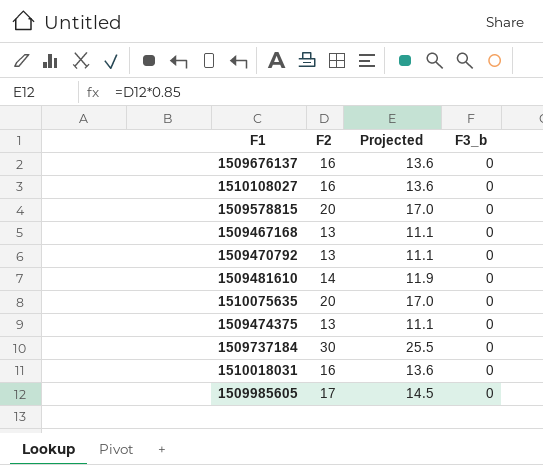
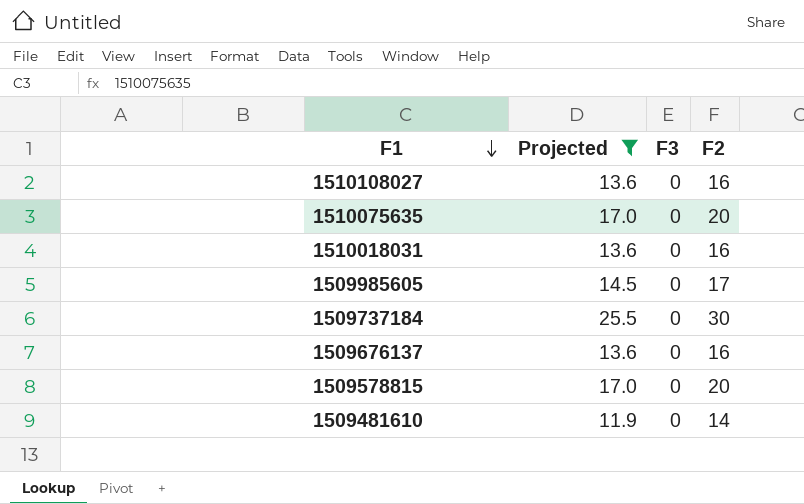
filter: none -> Projected != 11.1
row order: none -> F1 descending
column name: F3_b -> F3
column F2 | position: 2 -> 4

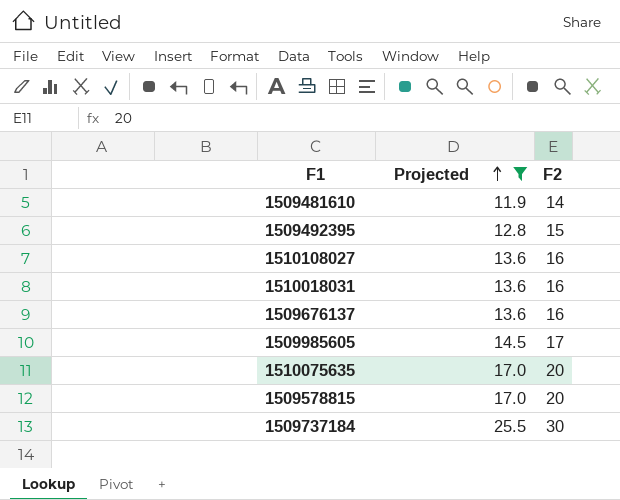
row order: F1 descending -> Projected ascending
column F3 | position: 3 -> none
row 1509492395: none -> 12.8 | 15

